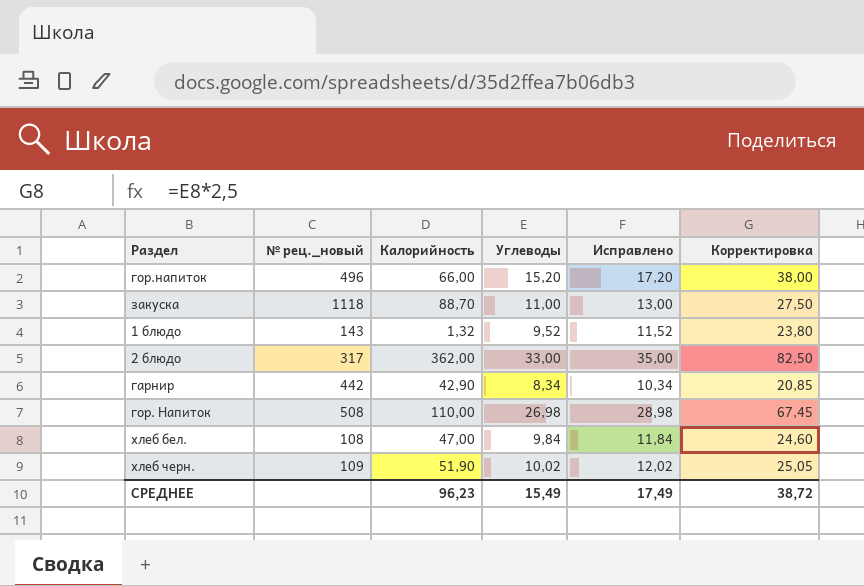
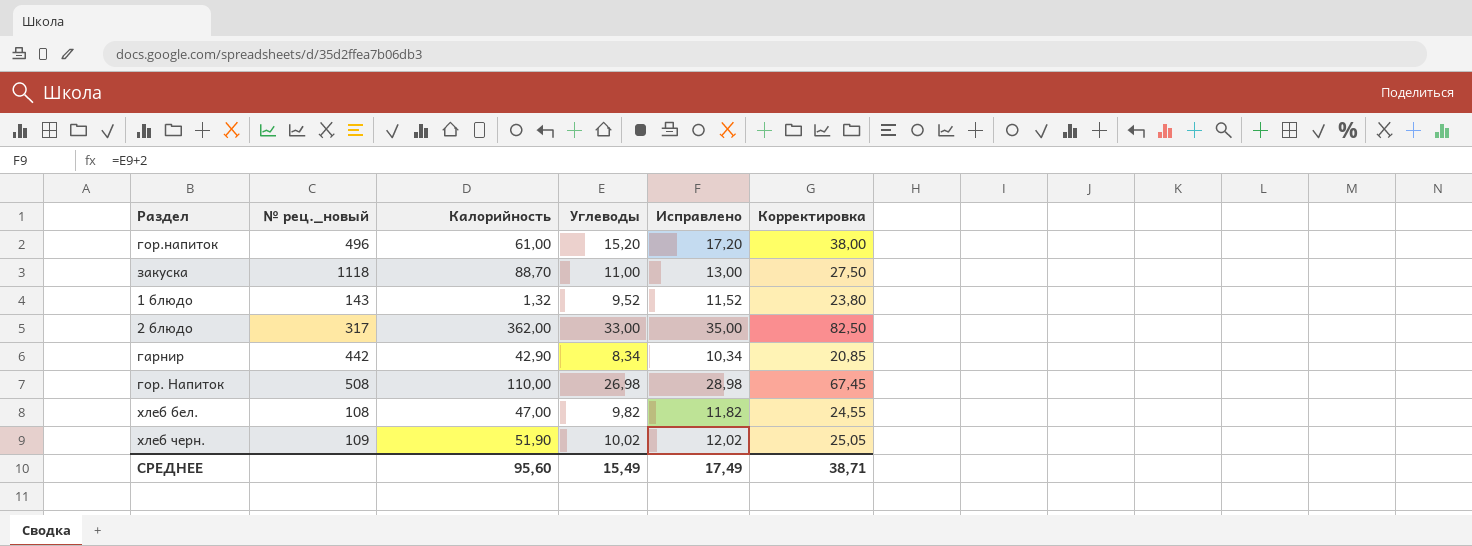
гор.напиток | Калорийность: 66,00 -> 61,00
хлеб бел. | Углеводы: 9,84 -> 9,82
хлеб бел. | Исправлено: 11,84 -> 11,82
хлеб бел. | Корректировка: 24,60 -> 24,55
СРЕДНЕЕ | Калорийность: 96,23 -> 95,60
СРЕДНЕЕ | Корректировка: 38,72 -> 38,71

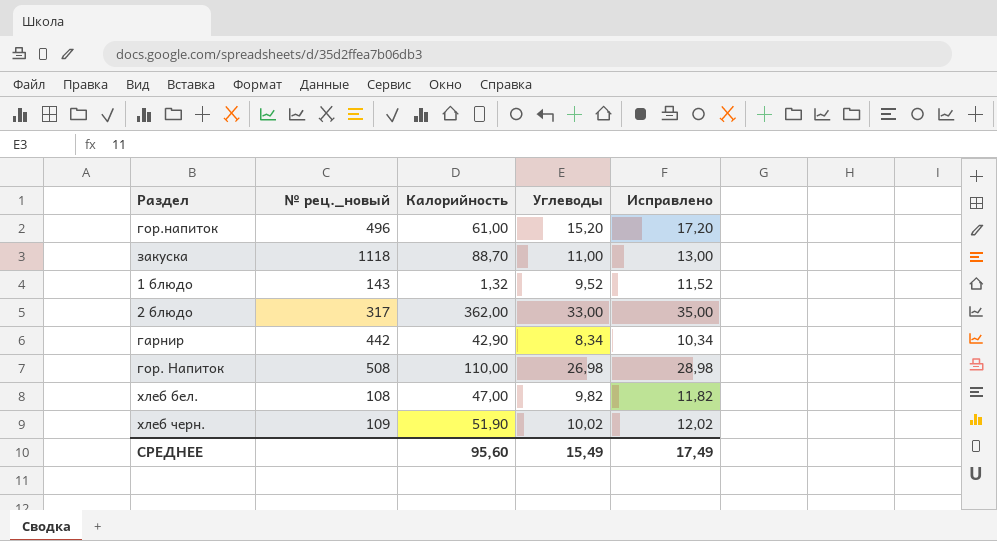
column Корректировка | formula: [Углеводы] * 2,5 -> none

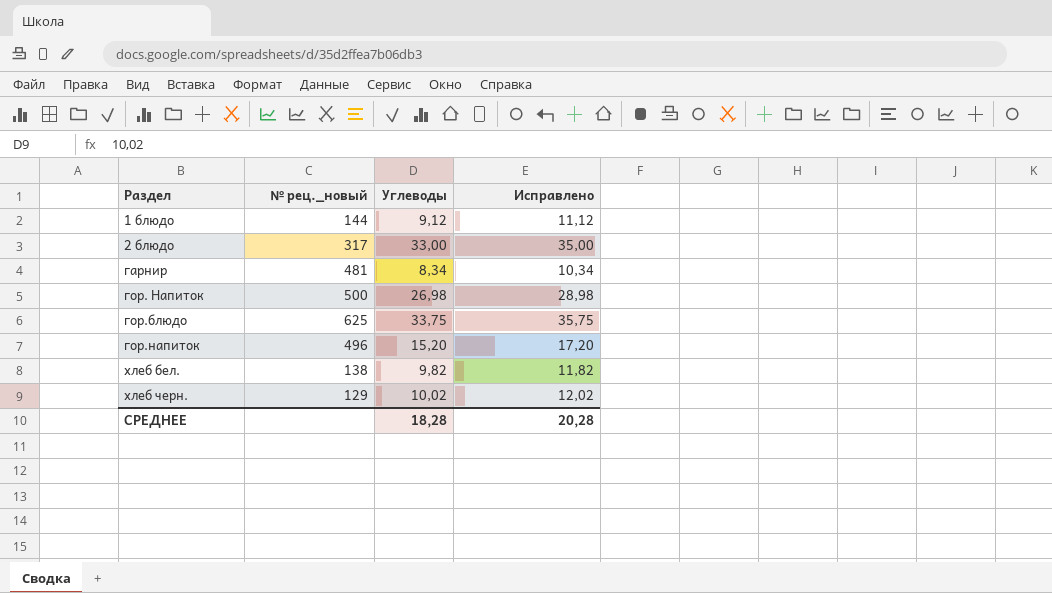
row order: none -> Раздел ascending
column Калорийность | position: 3 -> none
row закуска: 1118 | 88,70 | 11,00 | 13,00 -> none
1 блюдо | № рец._новый: 143 -> 144
1 блюдо | Углеводы: 9,52 -> 9,12
1 блюдо | Исправлено: 11,52 -> 11,12
гарнир | № рец._новый: 442 -> 481
гор. Напиток | № рец._новый: 508 -> 500
row гор.блюдо: none -> 625 | 33,75 | 35,75
хлеб бел. | № рец._новый: 108 -> 138
хлеб черн. | № рец._новый: 109 -> 129
СРЕДНЕЕ | Углеводы: 15,49 -> 18,28
СРЕДНЕЕ | Исправлено: 17,49 -> 20,28

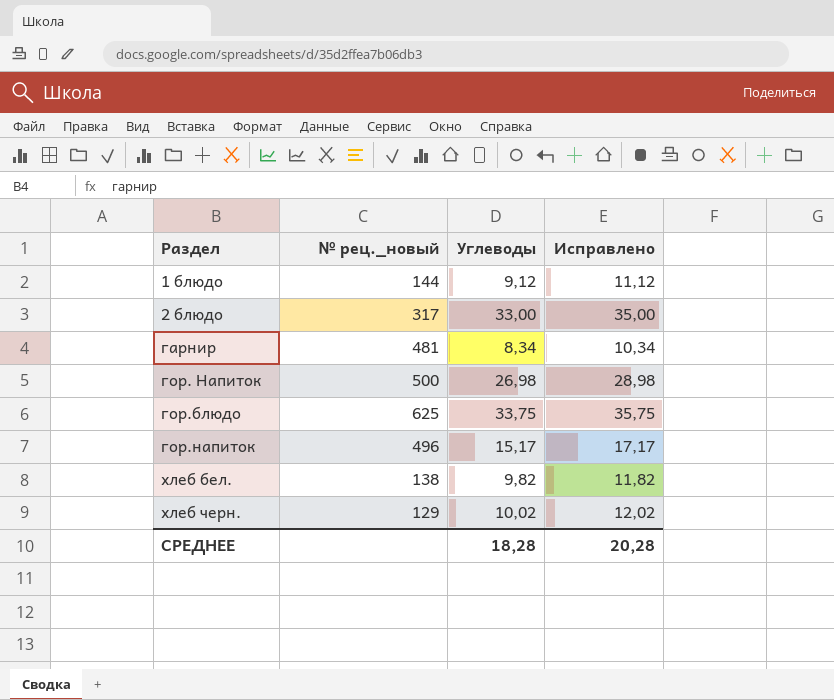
гор.напиток | Углеводы: 15,20 -> 15,17
гор.напиток | Исправлено: 17,20 -> 17,17

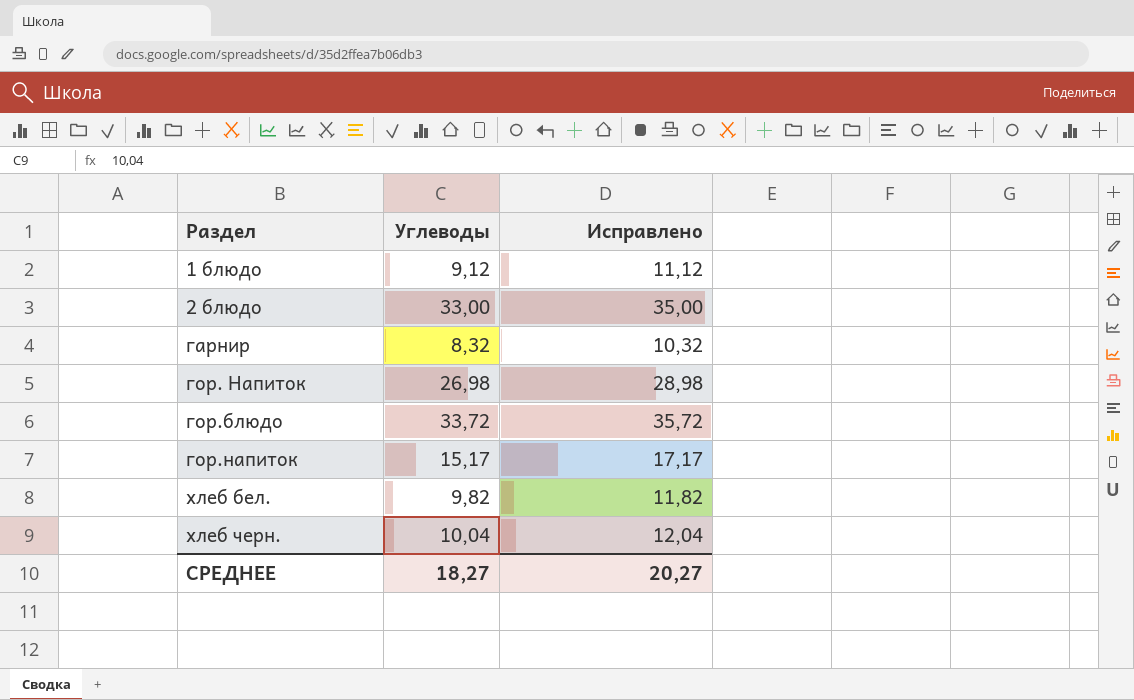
column № рец._новый | position: 2 -> none
гарнир | Углеводы: 8,34 -> 8,32
гарнир | Исправлено: 10,34 -> 10,32
гор.блюдо | Углеводы: 33,75 -> 33,72
гор.блюдо | Исправлено: 35,75 -> 35,72
хлеб черн. | Углеводы: 10,02 -> 10,04
хлеб черн. | Исправлено: 12,02 -> 12,04
СРЕДНЕЕ | Углеводы: 18,28 -> 18,27
СРЕДНЕЕ | Исправлено: 20,28 -> 20,27

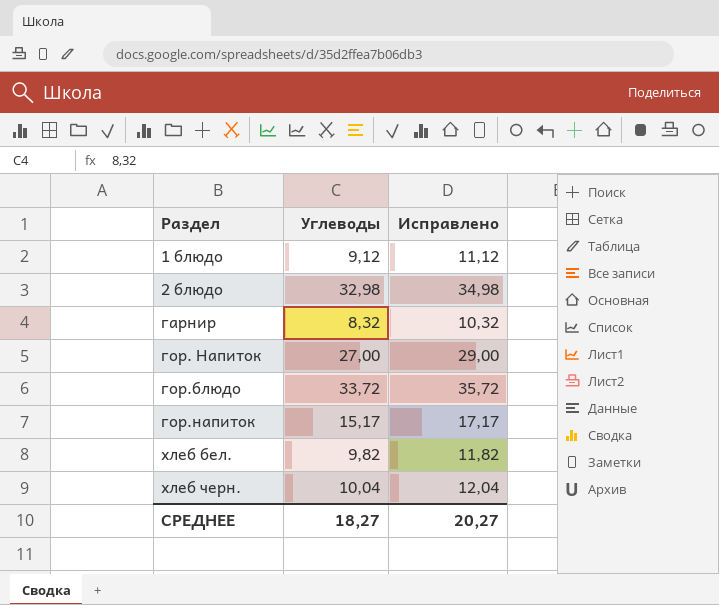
2 блюдо | Углеводы: 33,00 -> 32,98
2 блюдо | Исправлено: 35,00 -> 34,98
гор. Напиток | Углеводы: 26,98 -> 27,00
гор. Напиток | Исправлено: 28,98 -> 29,00

